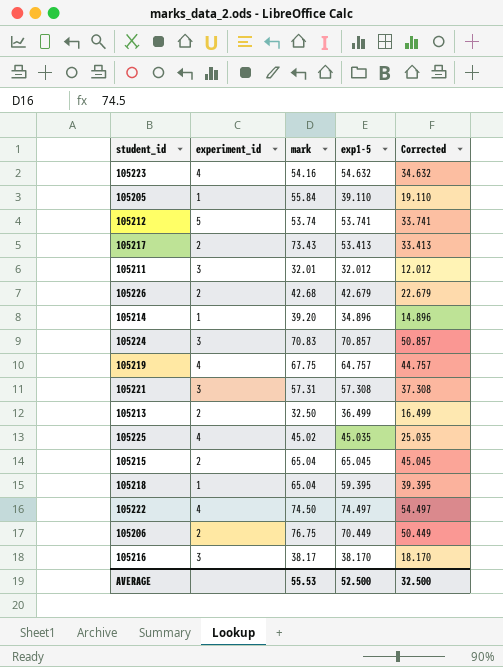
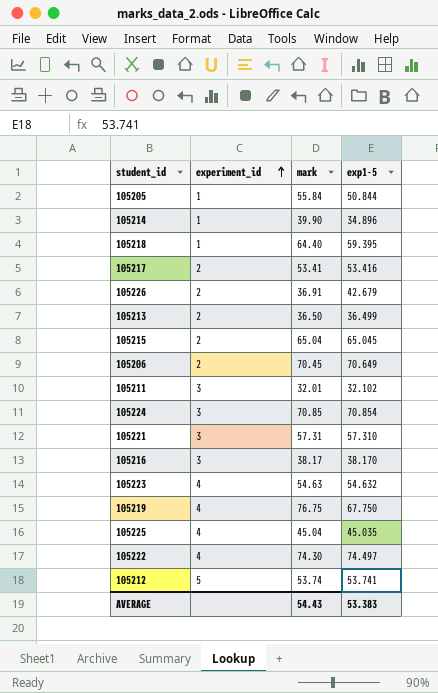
row order: none -> experiment_id ascending
column Corrected | formula: [exp1-5] - 20 -> none
105205 | exp1-5: 39.110 -> 50.844
105214 | mark: 39.20 -> 39.90
105218 | mark: 65.04 -> 64.40
105217 | mark: 73.43 -> 53.41
105217 | exp1-5: 53.413 -> 53.416
105226 | mark: 42.68 -> 36.91
105213 | mark: 32.50 -> 36.50
105206 | mark: 76.75 -> 70.45
105206 | exp1-5: 70.449 -> 70.649
105211 | exp1-5: 32.012 -> 32.102
105224 | mark: 70.83 -> 70.85
105224 | exp1-5: 70.857 -> 70.854
105221 | exp1-5: 57.308 -> 57.310
105223 | mark: 54.16 -> 54.63
105219 | mark: 67.75 -> 76.75
105219 | exp1-5: 64.757 -> 67.750
105225 | mark: 45.02 -> 45.04
105222 | mark: 74.50 -> 74.30
AVERAGE | mark: 55.53 -> 54.43
AVERAGE | exp1-5: 52.500 -> 53.383

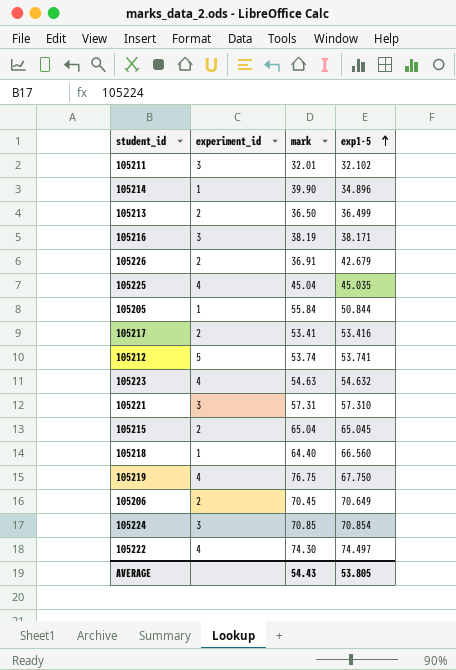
row order: experiment_id ascending -> exp1-5 ascending
105216 | mark: 38.17 -> 38.19
105216 | exp1-5: 38.170 -> 38.171
105218 | exp1-5: 59.395 -> 66.560
AVERAGE | exp1-5: 53.383 -> 53.805

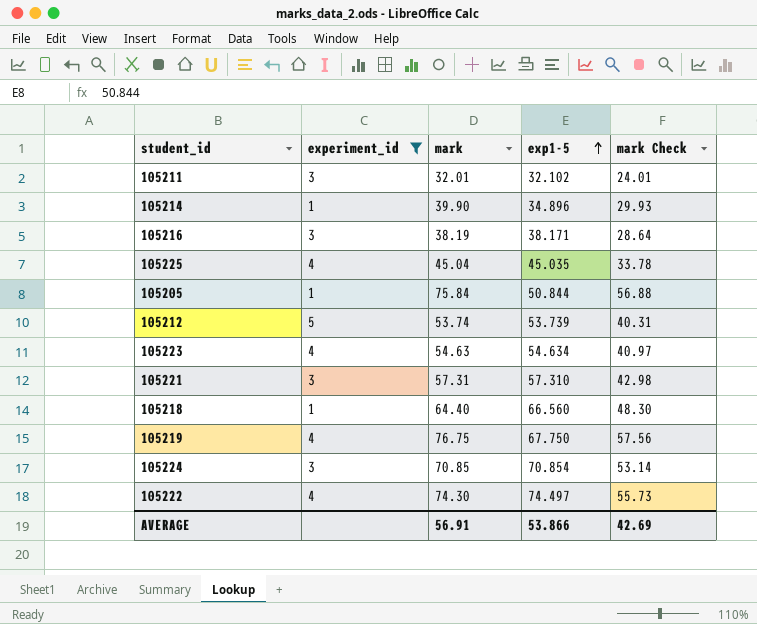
filter: none -> experiment_id != 2
column mark Check | formula: none -> [mark] * 0.75
105205 | mark: 55.84 -> 75.84
105212 | exp1-5: 53.741 -> 53.739
105223 | exp1-5: 54.632 -> 54.634
AVERAGE | mark: 54.43 -> 56.91
AVERAGE | exp1-5: 53.805 -> 53.866

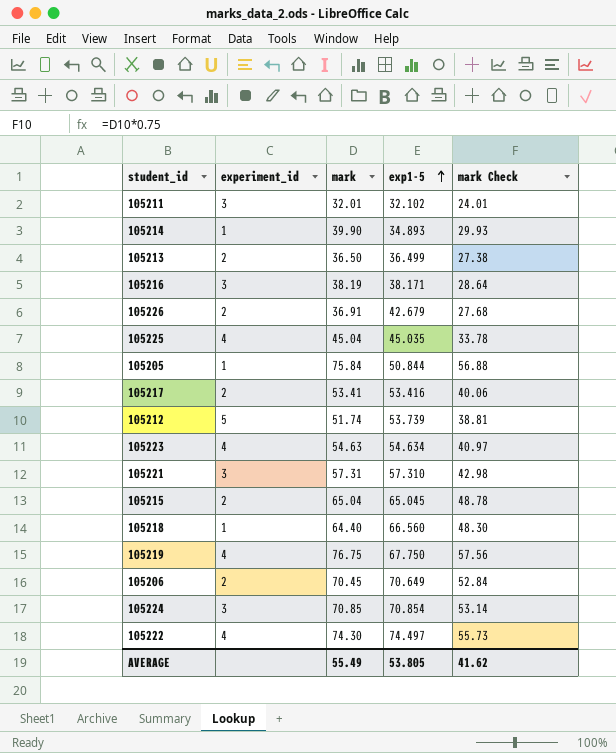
filter: experiment_id != 2 -> none
105214 | exp1-5: 34.896 -> 34.893
105212 | mark: 53.74 -> 51.74
105212 | mark Check: 40.31 -> 38.81
AVERAGE | mark: 56.91 -> 55.49
AVERAGE | exp1-5: 53.866 -> 53.805
AVERAGE | mark Check: 42.69 -> 41.62

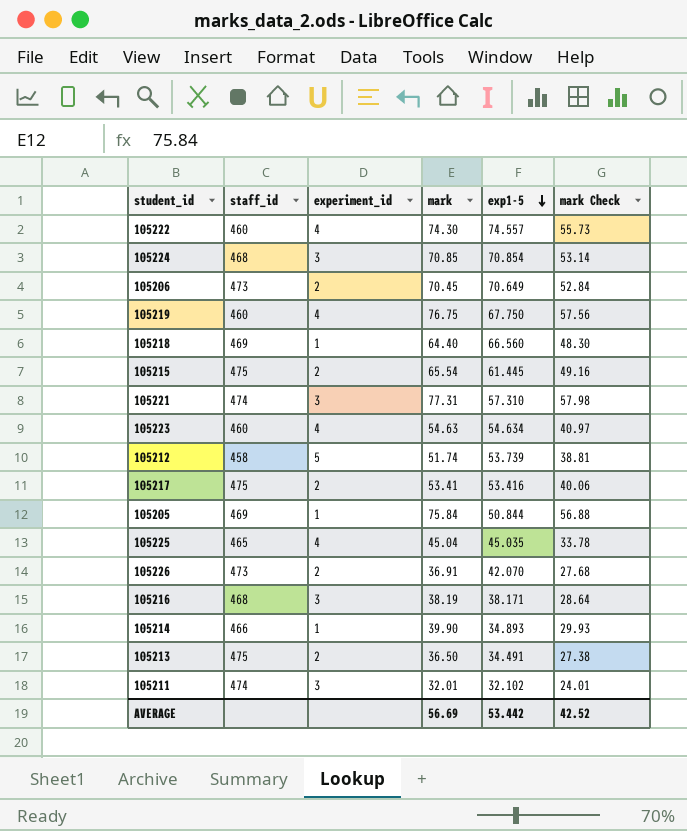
row order: exp1-5 ascending -> exp1-5 descending
column staff_id | position: none -> 2
105222 | exp1-5: 74.497 -> 74.557
105215 | mark: 65.04 -> 65.54
105215 | exp1-5: 65.045 -> 61.445
105215 | mark Check: 48.78 -> 49.16
105221 | mark: 57.31 -> 77.31
105221 | mark Check: 42.98 -> 57.98
105226 | exp1-5: 42.679 -> 42.070
105213 | exp1-5: 36.499 -> 34.491
AVERAGE | mark: 55.49 -> 56.69
AVERAGE | exp1-5: 53.805 -> 53.442
AVERAGE | mark Check: 41.62 -> 42.52

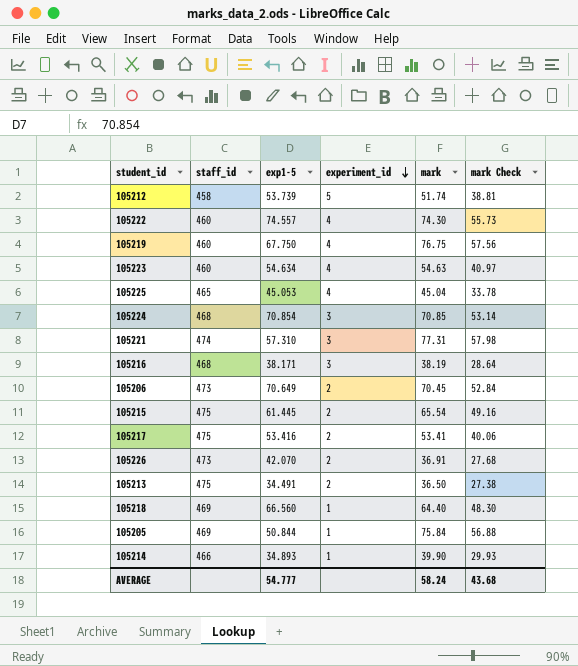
row order: exp1-5 descending -> experiment_id descending
column exp1-5 | position: 5 -> 3
row 105211: 474 | 3 | 32.01 | 32.102 | 24.01 -> none
105225 | exp1-5: 45.035 -> 45.053
AVERAGE | exp1-5: 53.442 -> 54.777
AVERAGE | mark: 56.69 -> 58.24
AVERAGE | mark Check: 42.52 -> 43.68

